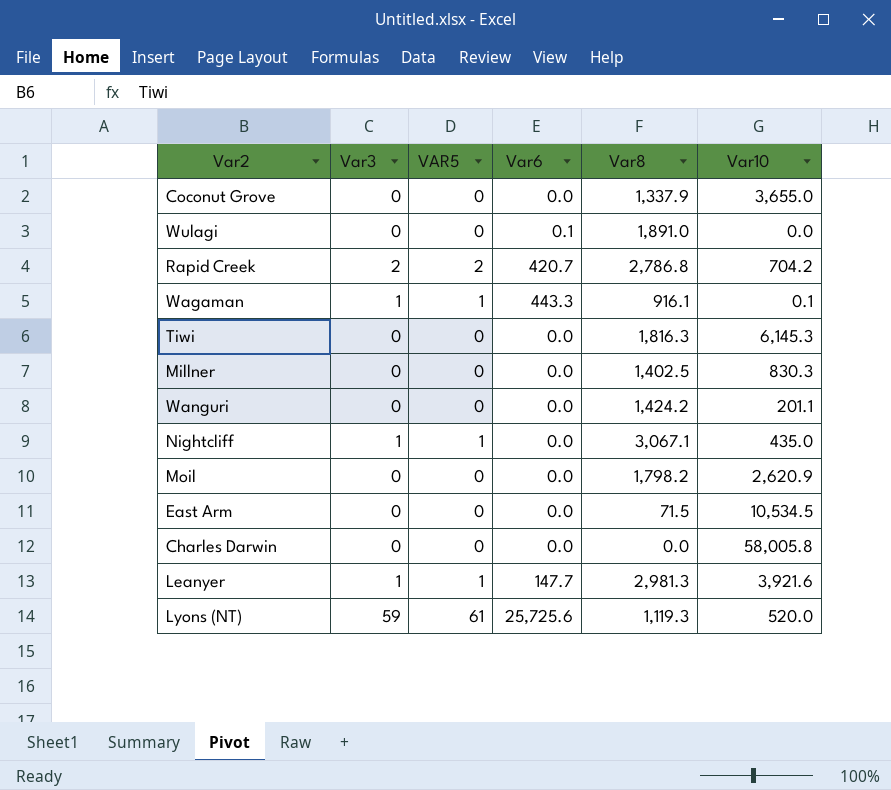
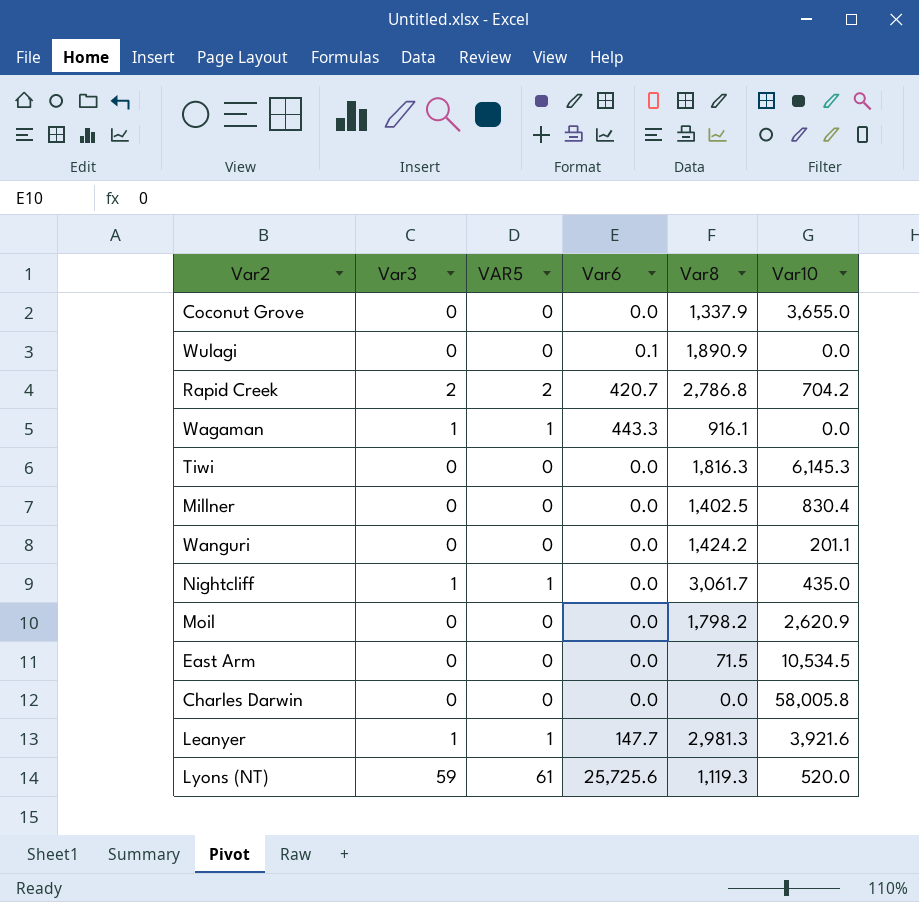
Wulagi | Var8: 1,891.0 -> 1,890.9
Wagaman | Var10: 0.1 -> 0.0
Millner | Var10: 830.3 -> 830.4
Nightcliff | Var8: 3,067.1 -> 3,061.7

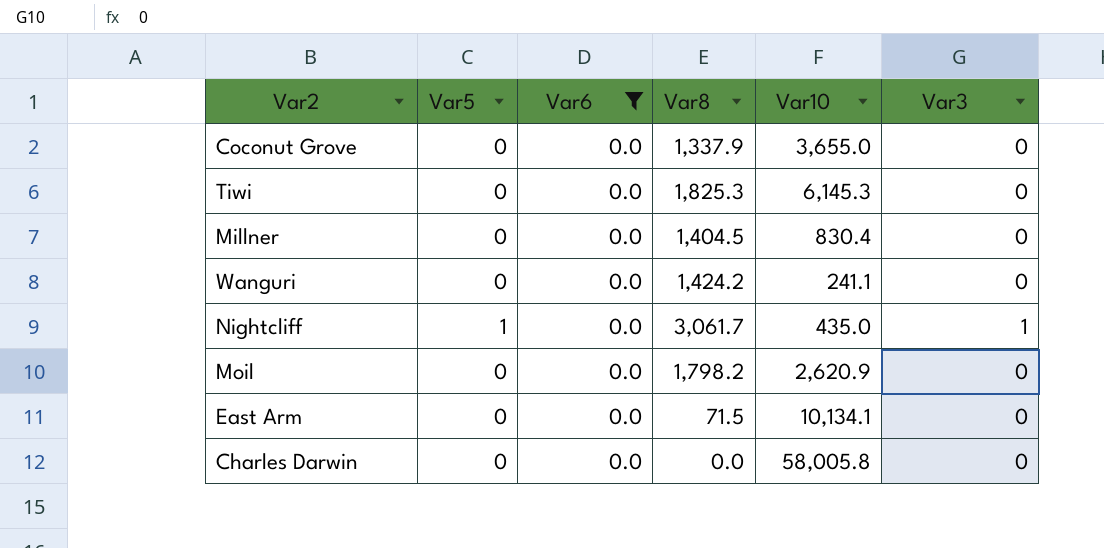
filter: none -> Var6 = 0.0
column name: VAR5 -> Var5
column Var3 | position: 2 -> 6
Tiwi | Var8: 1,816.3 -> 1,825.3
Millner | Var8: 1,402.5 -> 1,404.5
Wanguri | Var10: 201.1 -> 241.1
East Arm | Var10: 10,534.5 -> 10,134.1

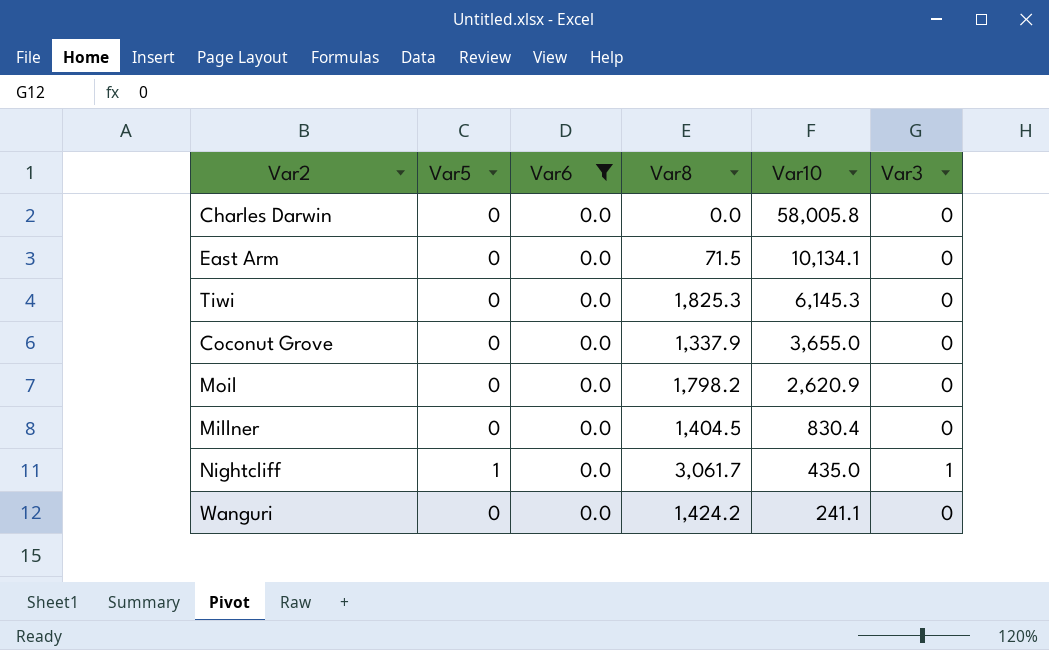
row order: none -> Var10 descending

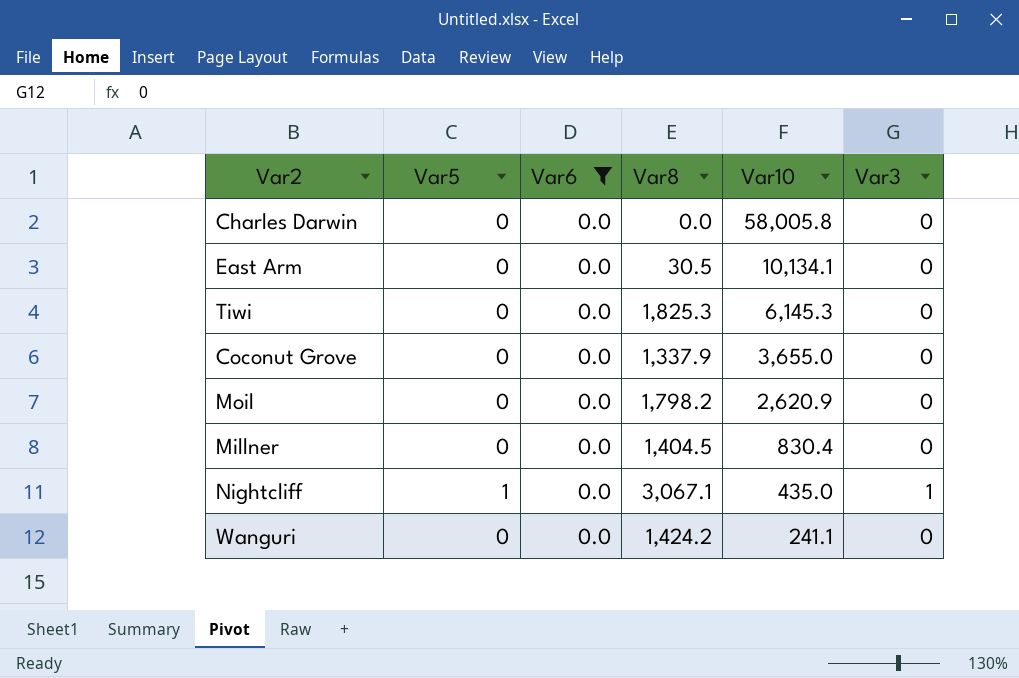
East Arm | Var8: 71.5 -> 30.5
Nightcliff | Var8: 3,061.7 -> 3,067.1

